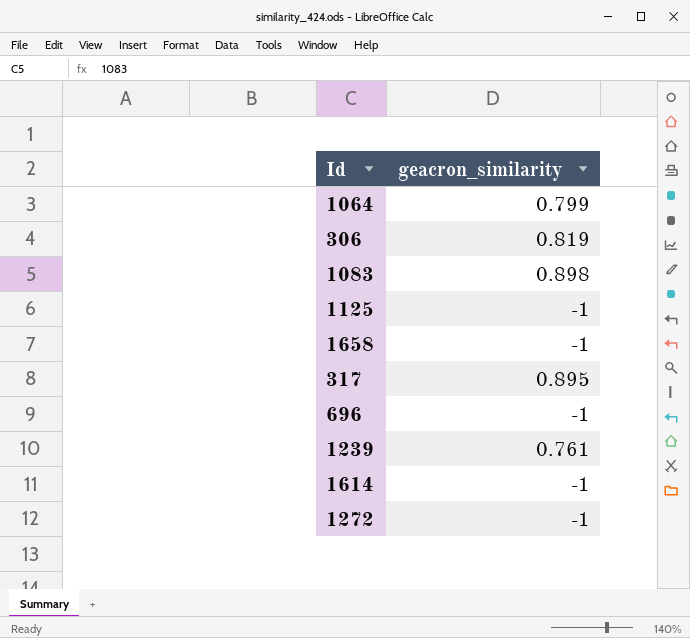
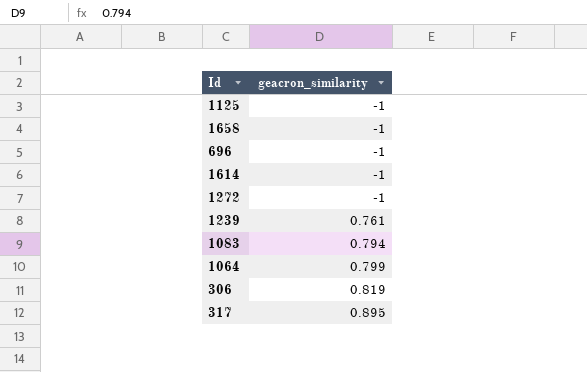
row order: none -> geacron_similarity ascending
1083 | geacron_similarity: 0.898 -> 0.794

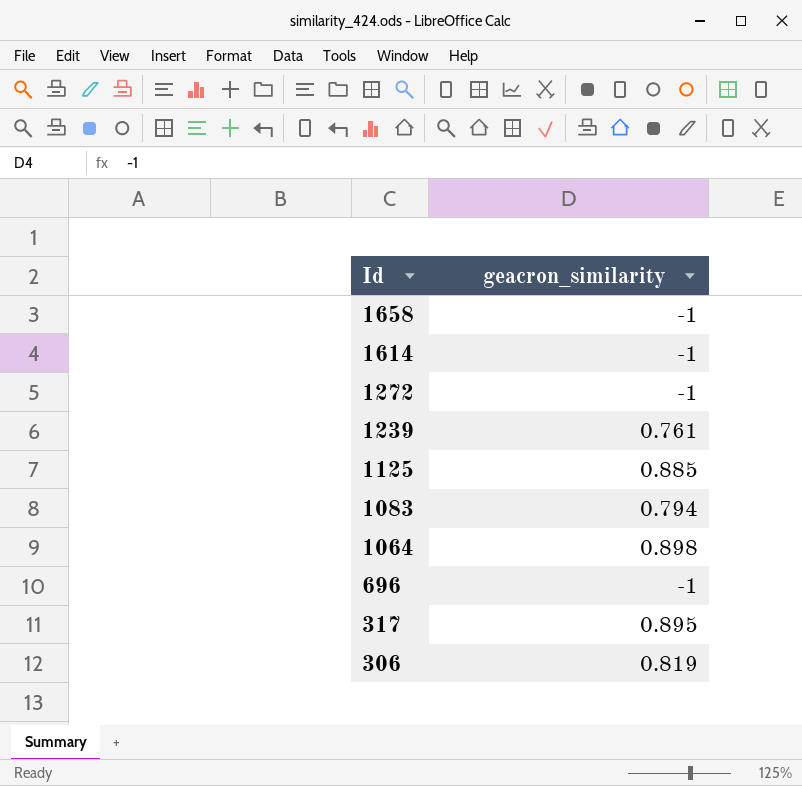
row order: geacron_similarity ascending -> Id descending
1125 | geacron_similarity: -1 -> 0.885
1064 | geacron_similarity: 0.799 -> 0.898

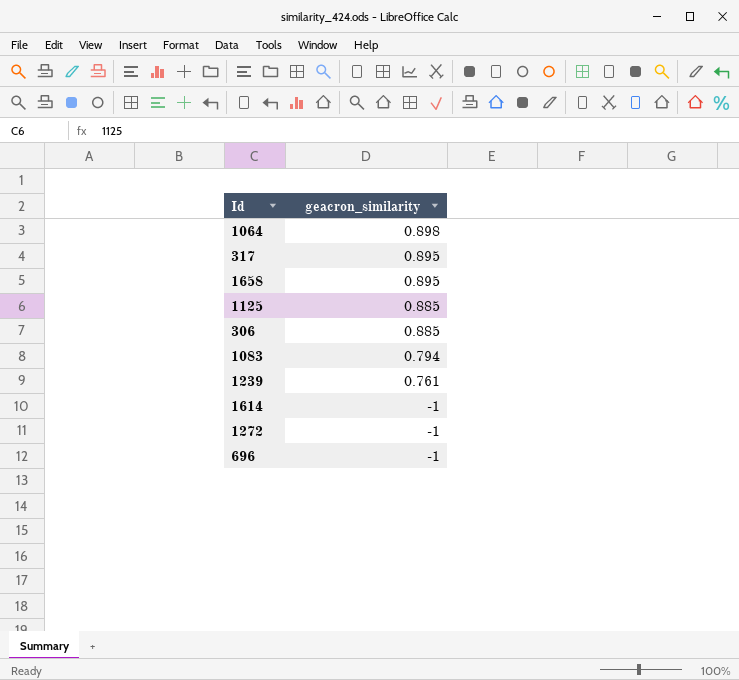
row order: Id descending -> geacron_similarity descending
1658 | geacron_similarity: -1 -> 0.895
306 | geacron_similarity: 0.819 -> 0.885

